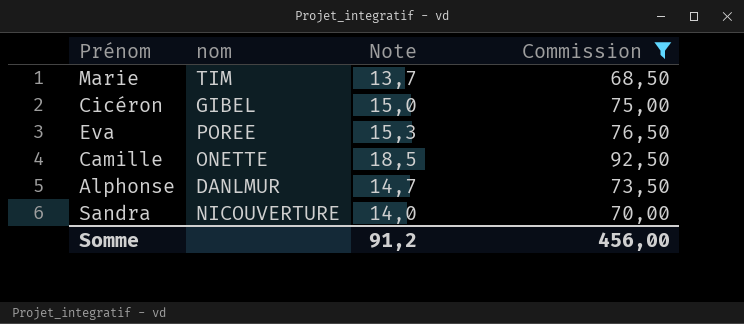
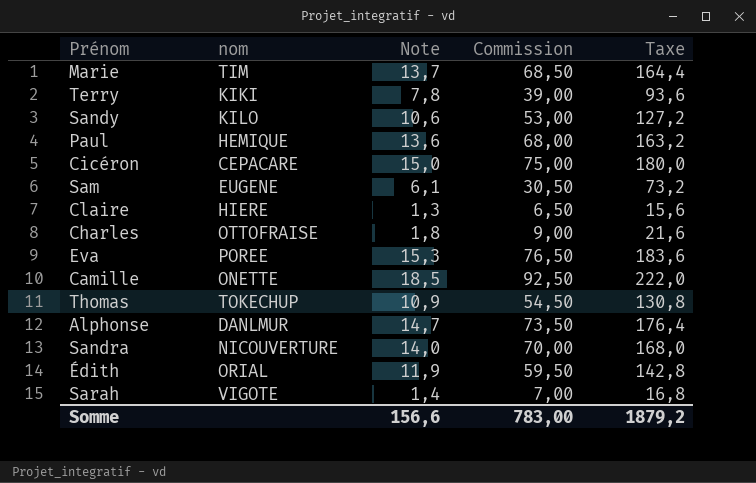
filter: Commission >= 68,50 -> none
column Taxe | formula: none -> [Note] * 12
Cicéron | nom: GIBEL -> CEPACARE
Somme | Note: 91,2 -> 156,6
Somme | Commission: 456,00 -> 783,00

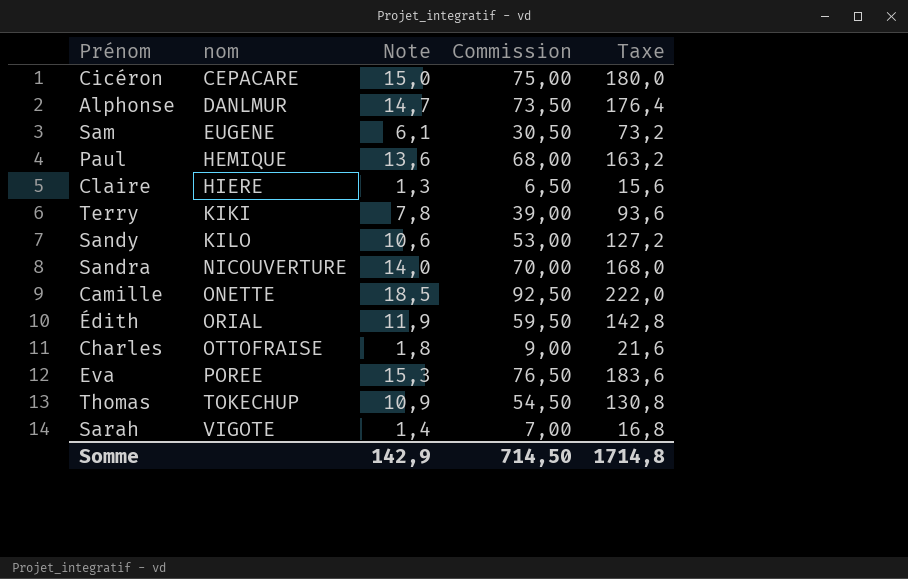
row order: none -> nom ascending
row Marie: TIM | 13,7 | 68,50 | 164,4 -> none
Somme | Note: 156,6 -> 142,9
Somme | Commission: 783,00 -> 714,50
Somme | Taxe: 1879,2 -> 1714,8

